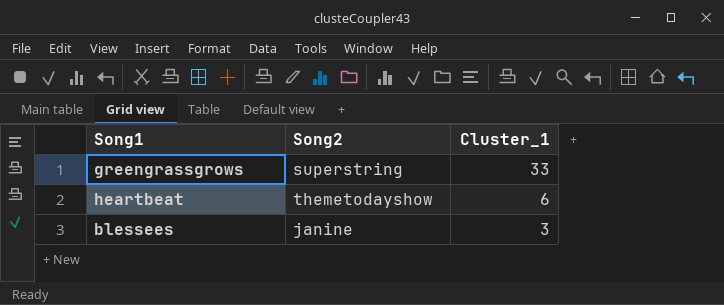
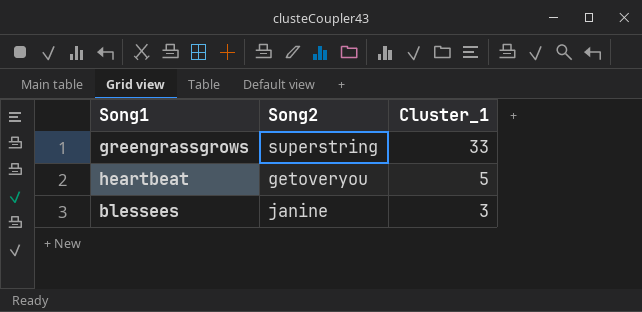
heartbeat | Song2: themetodayshow -> getoveryou
heartbeat | Cluster_1: 6 -> 5

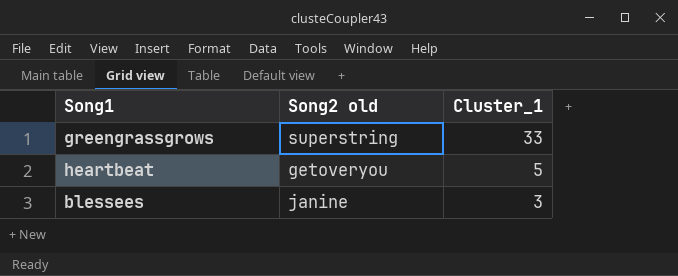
column name: Song2 -> Song2 old

